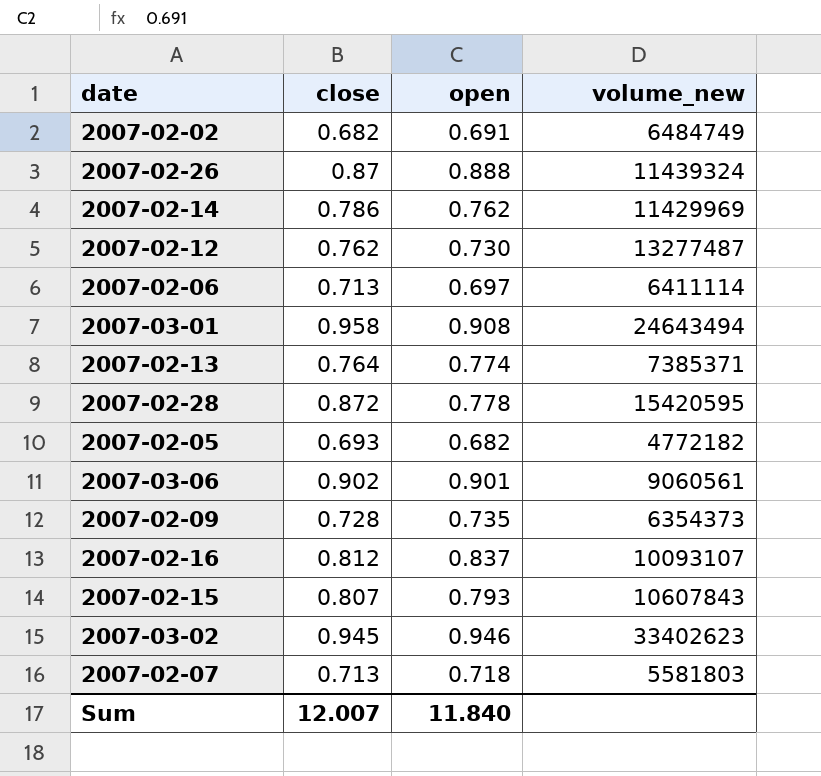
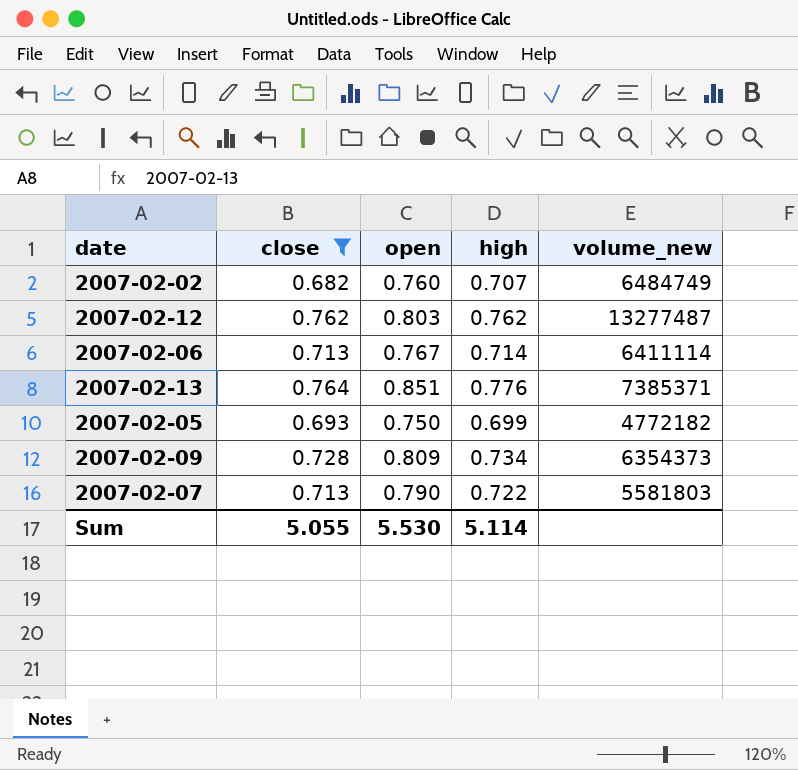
filter: none -> close <= 0.764
column high | position: none -> 4
2007-02-02 | open: 0.691 -> 0.760
2007-02-12 | open: 0.730 -> 0.803
2007-02-06 | open: 0.697 -> 0.767
2007-02-13 | open: 0.774 -> 0.851
2007-02-05 | open: 0.682 -> 0.750
2007-02-09 | open: 0.735 -> 0.809
2007-02-07 | open: 0.718 -> 0.790
Sum | close: 12.007 -> 5.055
Sum | open: 11.840 -> 5.530

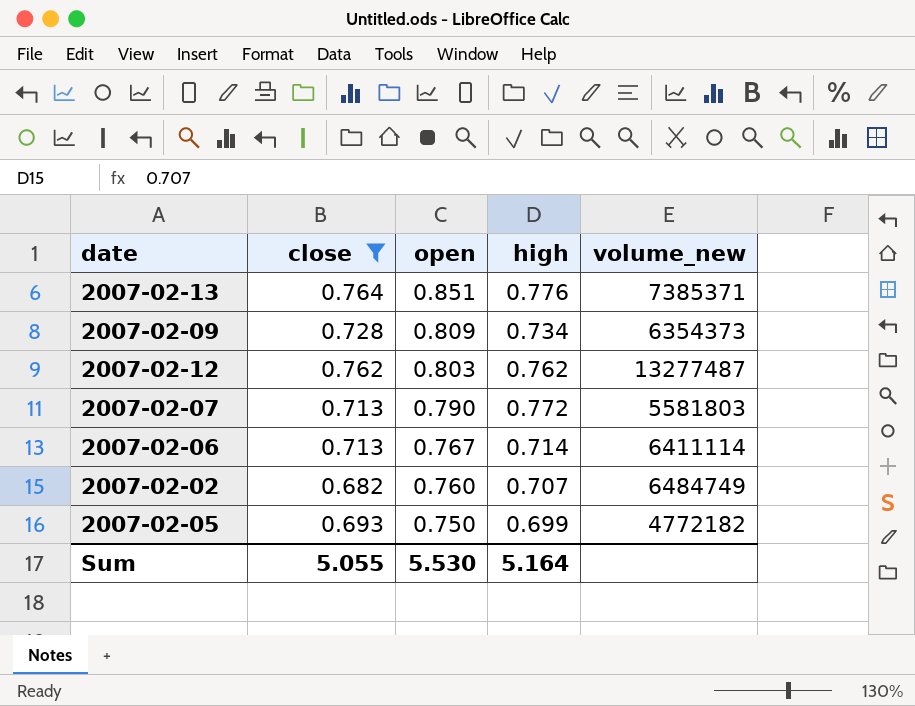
row order: none -> open descending
2007-02-07 | high: 0.722 -> 0.772
Sum | high: 5.114 -> 5.164

